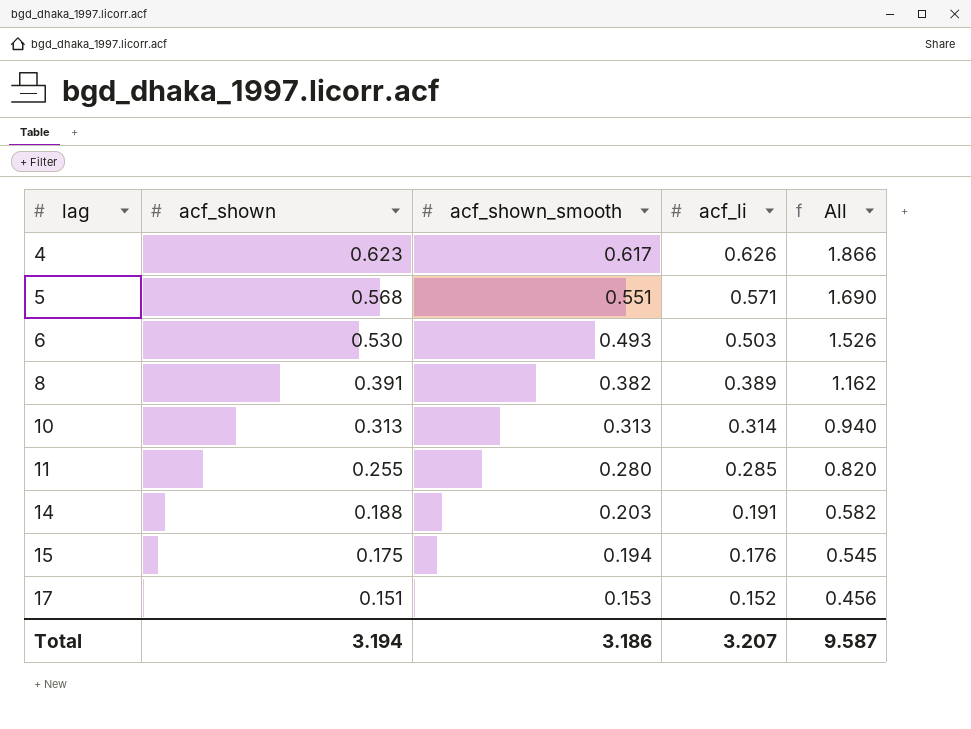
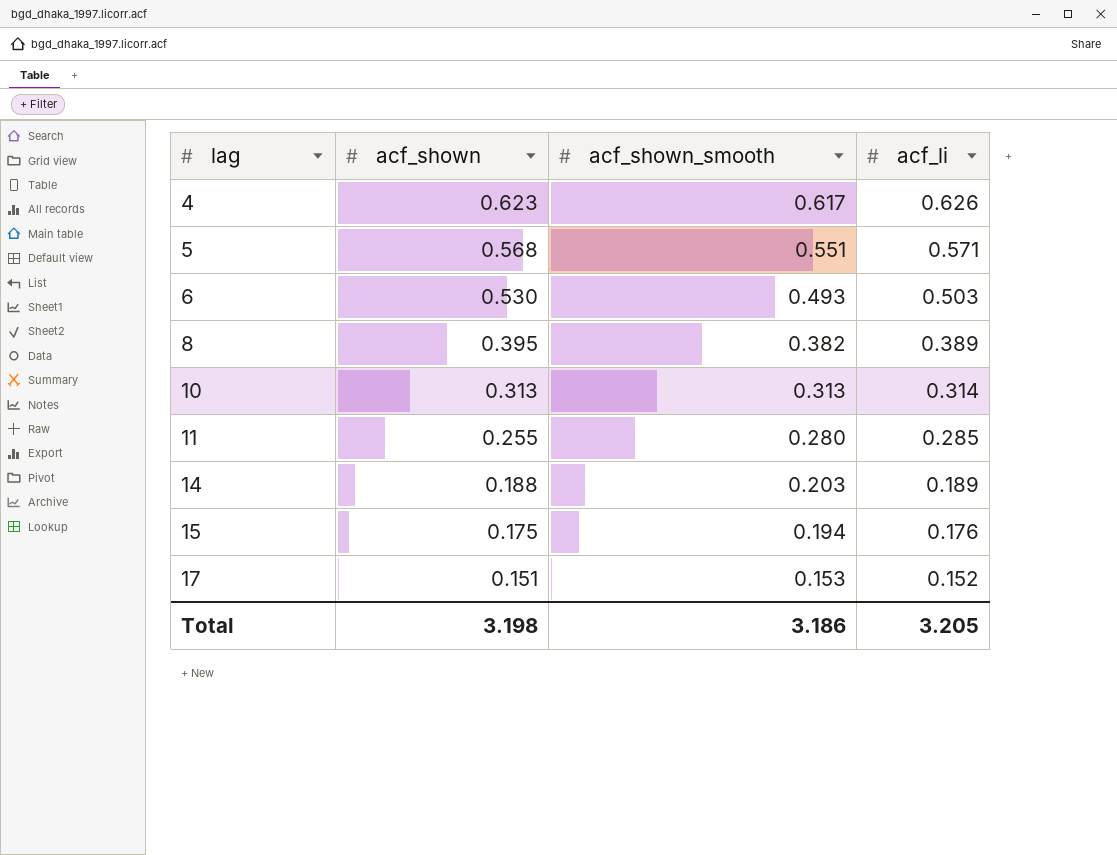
column All | formula: [acf_shown] + [acf_shown_smooth] + [acf_li] -> none
8 | acf_shown: 0.391 -> 0.395
14 | acf_li: 0.191 -> 0.189
Total | acf_shown: 3.194 -> 3.198
Total | acf_li: 3.207 -> 3.205

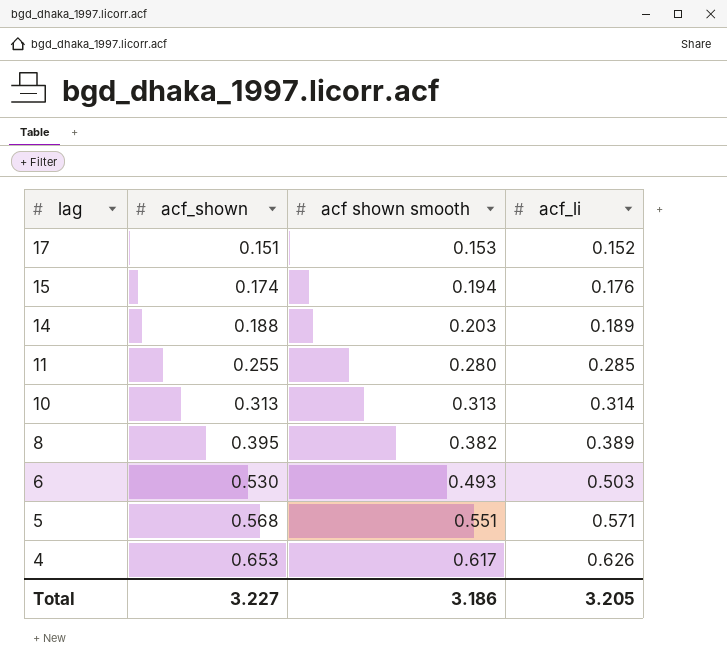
row order: lag ascending -> lag descending
column name: acf_shown_smooth -> acf shown smooth
15 | acf_shown: 0.175 -> 0.174
4 | acf_shown: 0.623 -> 0.653
Total | acf_shown: 3.198 -> 3.227

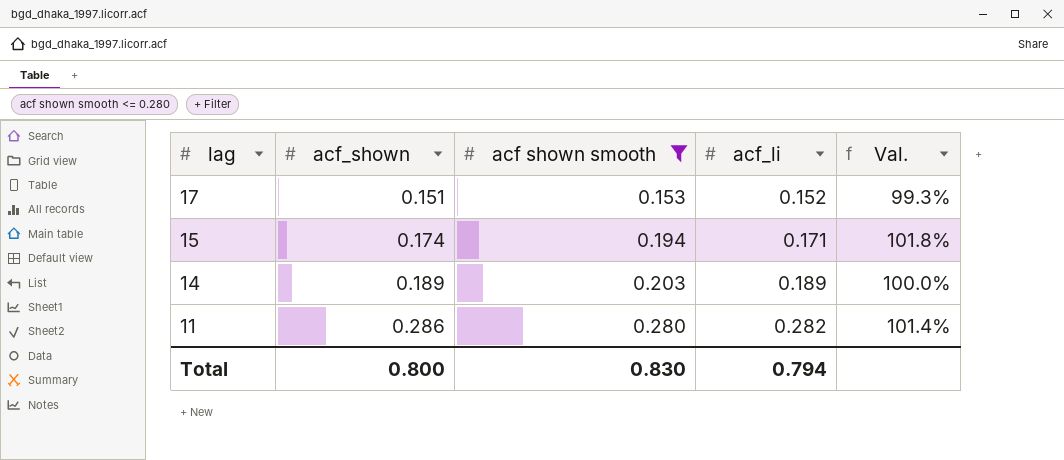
filter: none -> acf shown smooth <= 0.280
column Val. | formula: none -> [acf_shown] / [acf_li]
15 | acf_li: 0.176 -> 0.171
14 | acf_shown: 0.188 -> 0.189
11 | acf_shown: 0.255 -> 0.286
11 | acf_li: 0.285 -> 0.282
Total | acf_shown: 3.227 -> 0.800
Total | acf shown smooth: 3.186 -> 0.830
Total | acf_li: 3.205 -> 0.794

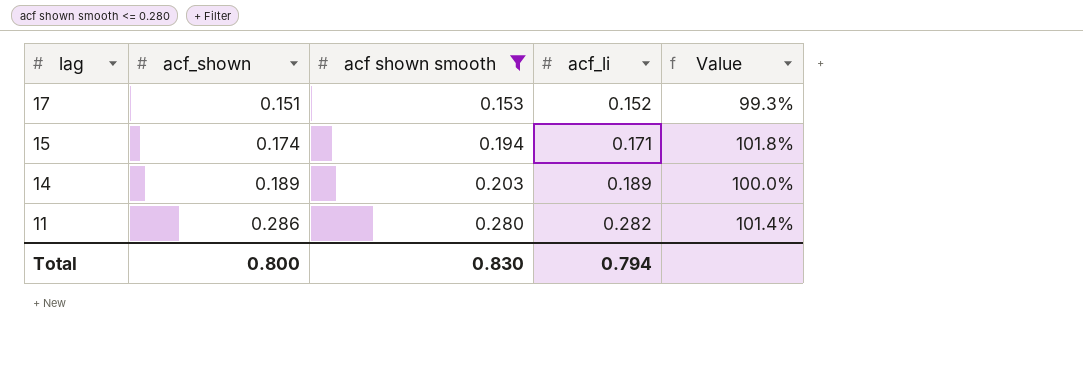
column name: Val. -> Value

